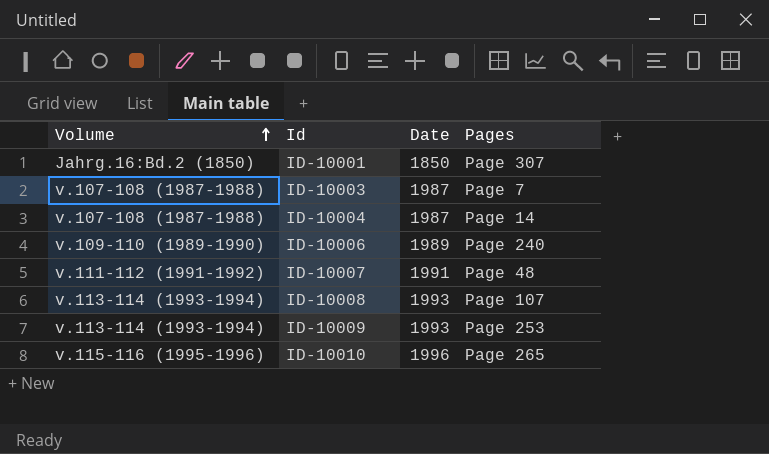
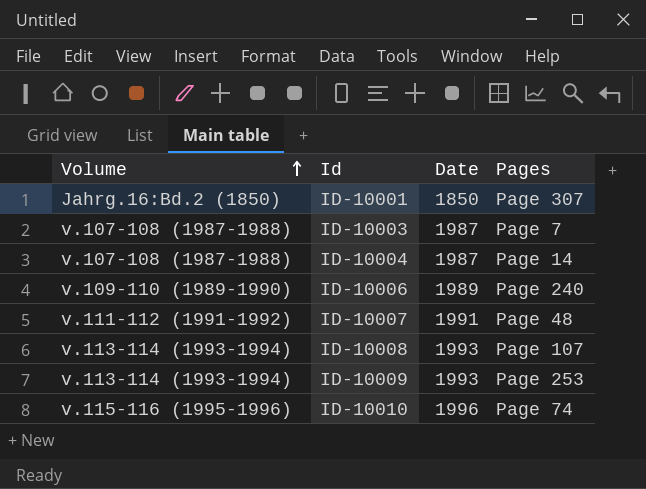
ID-10010 | Pages: Page 265 -> Page 74

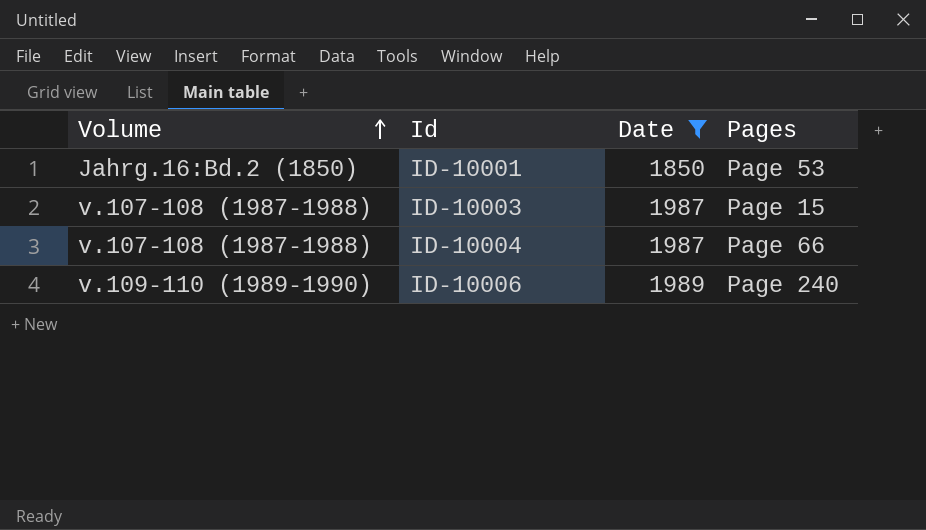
filter: none -> Date <= 1989
ID-10001 | Pages: Page 307 -> Page 53
ID-10003 | Pages: Page 7 -> Page 15
ID-10004 | Pages: Page 14 -> Page 66

